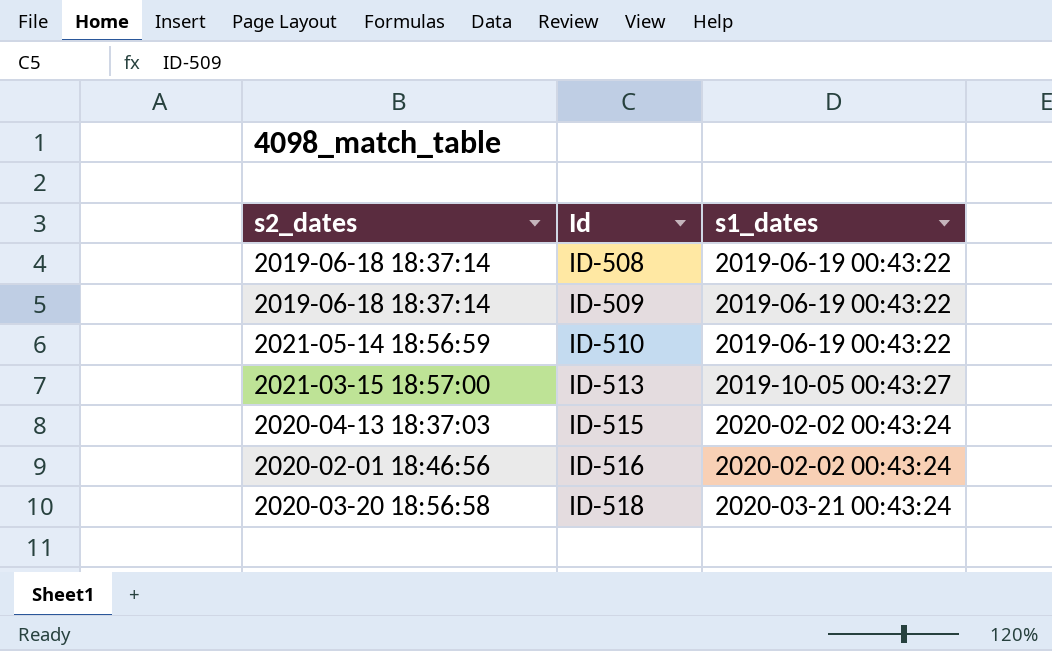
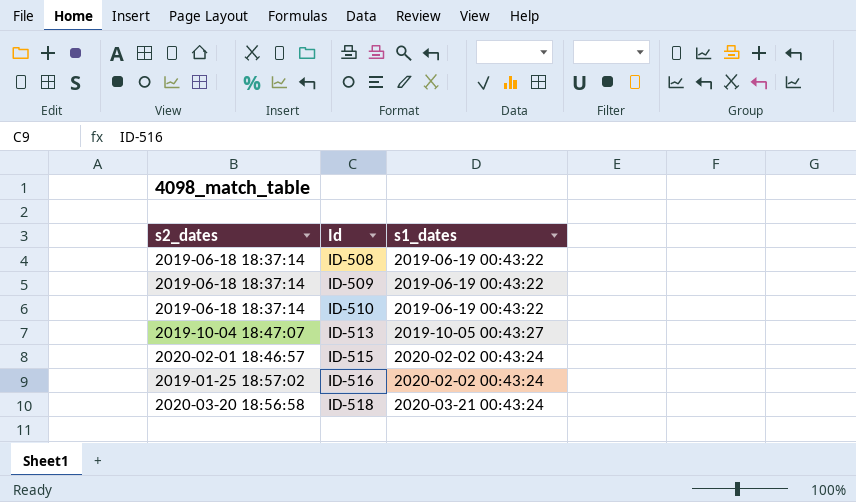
ID-510 | s2_dates: 2021-05-14 18:56:59 -> 2019-06-18 18:37:14
ID-513 | s2_dates: 2021-03-15 18:57:00 -> 2019-10-04 18:47:07
ID-515 | s2_dates: 2020-04-13 18:37:03 -> 2020-02-01 18:46:57
ID-516 | s2_dates: 2020-02-01 18:46:56 -> 2019-01-25 18:57:02

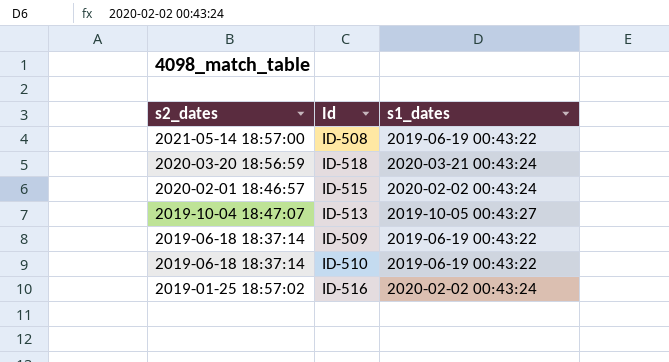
row order: Id ascending -> s2_dates descending
ID-508 | s2_dates: 2019-06-18 18:37:14 -> 2021-05-14 18:57:00
ID-518 | s2_dates: 2020-03-20 18:56:58 -> 2020-03-20 18:56:59

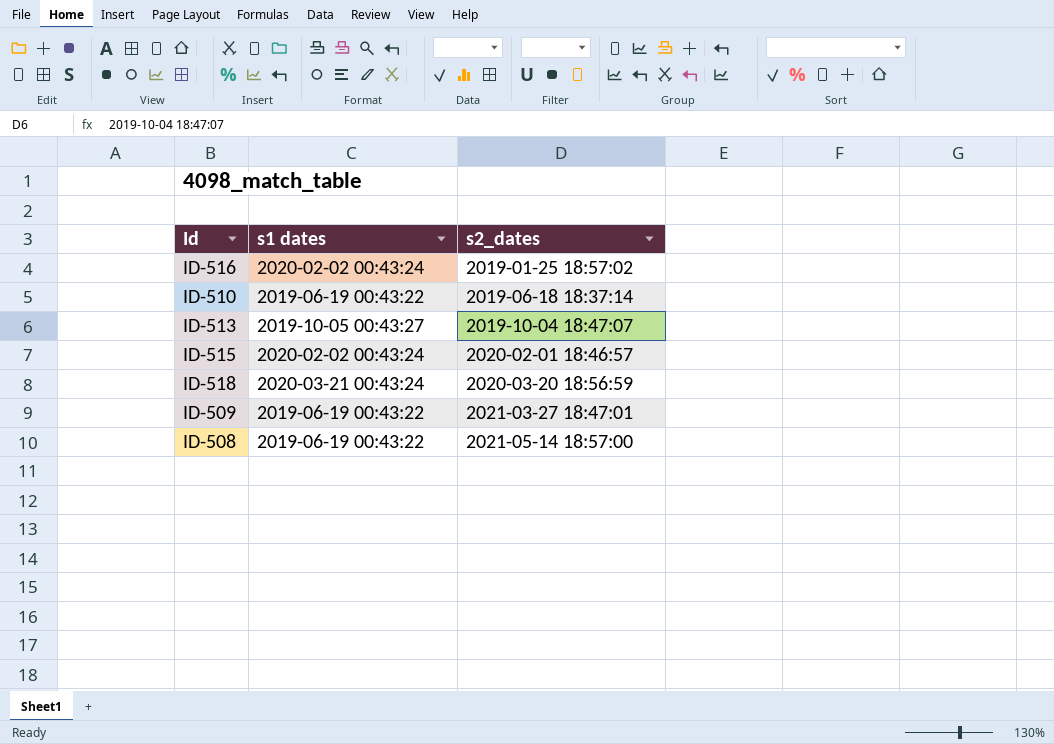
row order: s2_dates descending -> s2_dates ascending
column name: s1_dates -> s1 dates
column s2_dates | position: 1 -> 3
ID-509 | s2_dates: 2019-06-18 18:37:14 -> 2021-03-27 18:47:01

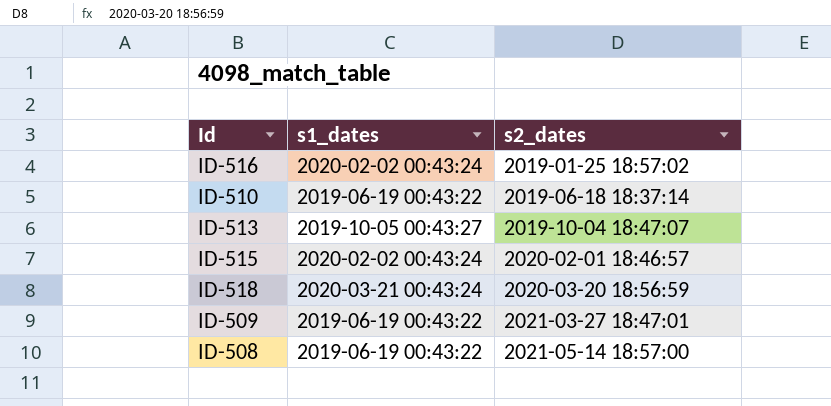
column name: s1 dates -> s1_dates

